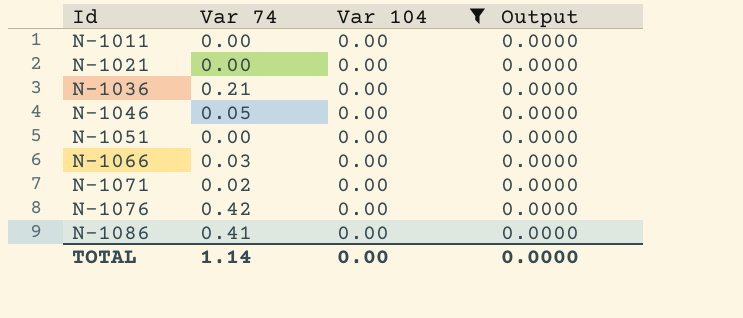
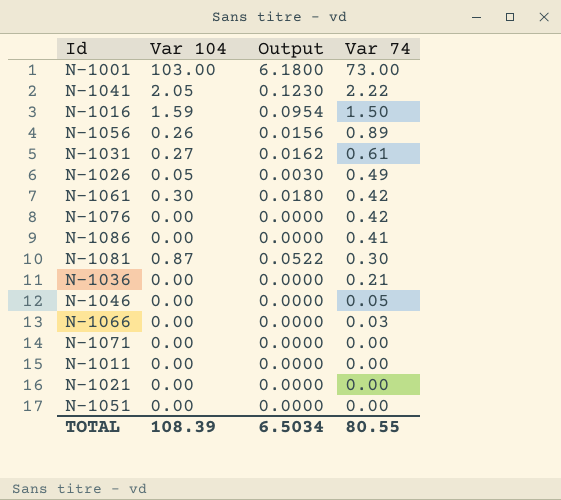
filter: Var 104 = 0.00 -> none
row order: Id ascending -> Var 74 descending
column Var 74 | position: 2 -> 4
N-1071 | Var 74: 0.02 -> 0.00
TOTAL | Var 104: 0.00 -> 108.39
TOTAL | Output: 0.0000 -> 6.5034
TOTAL | Var 74: 1.14 -> 80.55

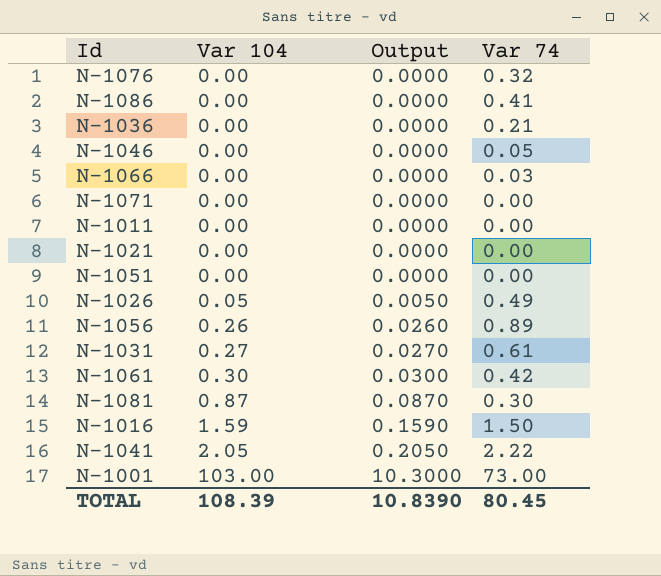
row order: Var 74 descending -> Var 104 ascending
column Output | formula: [Var 104] * 0.06 -> [Var 104] * 0.1
N-1076 | Var 74: 0.42 -> 0.32
TOTAL | Output: 6.5034 -> 10.8390
TOTAL | Var 74: 80.55 -> 80.45

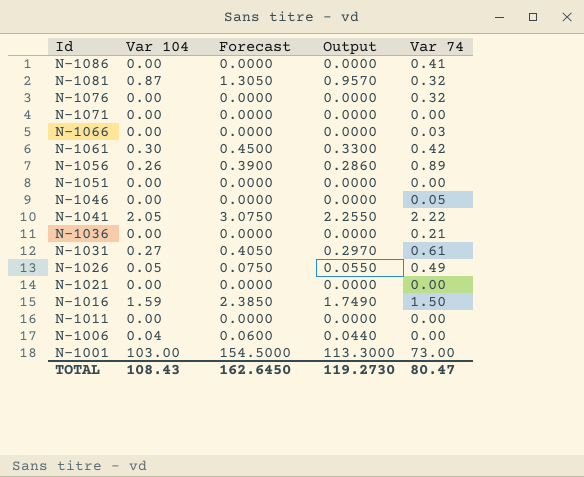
row order: Var 104 ascending -> Id descending
column Forecast | formula: none -> [Var 104] * 1.5
column Output | formula: [Var 104] * 0.1 -> [Var 104] * 1.1
N-1081 | Var 74: 0.30 -> 0.32
row N-1006: none -> 0.04 | 0.0600 | 0.0440 | 0.00
TOTAL | Var 104: 108.39 -> 108.43
TOTAL | Output: 10.8390 -> 119.2730
TOTAL | Var 74: 80.45 -> 80.47

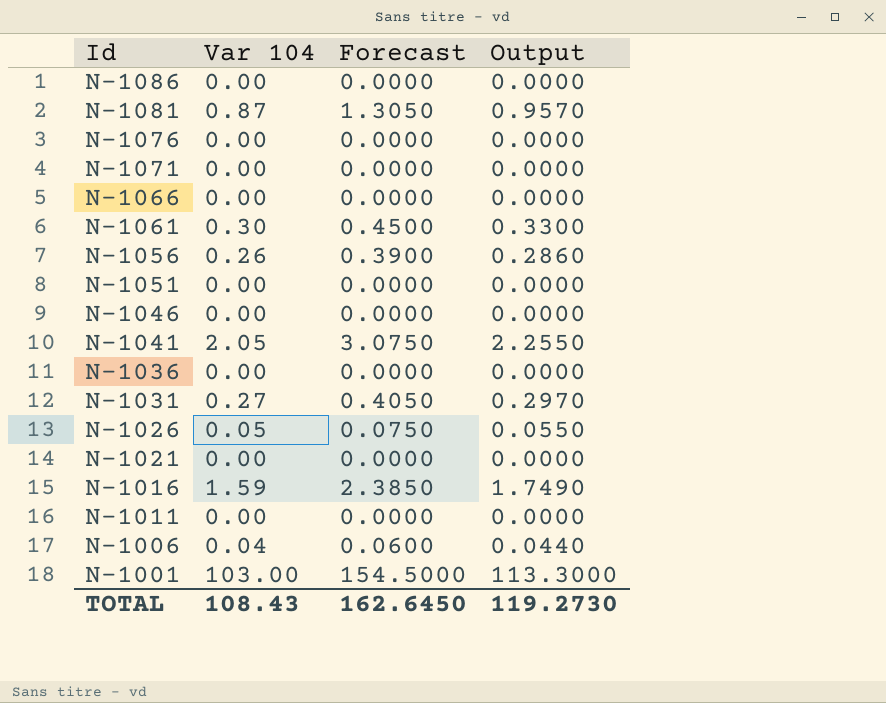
column Var 74 | position: 5 -> none

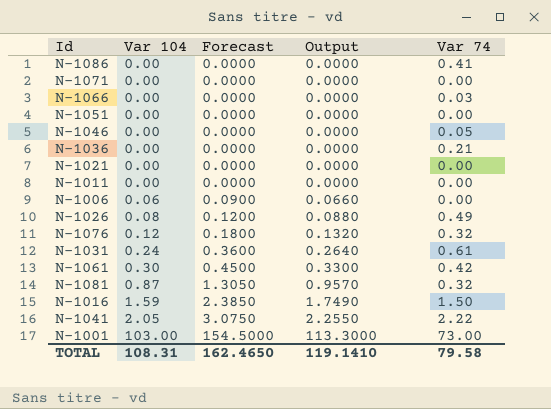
row order: Id descending -> Var 104 ascending
column Var 74 | position: none -> 5
row N-1056: 0.26 | 0.3900 | 0.2860 -> none
N-1006 | Var 104: 0.04 -> 0.06
N-1006 | Forecast: 0.0600 -> 0.0900
N-1006 | Output: 0.0440 -> 0.0660
N-1026 | Var 104: 0.05 -> 0.08
N-1026 | Forecast: 0.0750 -> 0.1200
N-1026 | Output: 0.0550 -> 0.0880
N-1076 | Var 104: 0.00 -> 0.12
N-1076 | Forecast: 0.0000 -> 0.1800
N-1076 | Output: 0.0000 -> 0.1320
N-1031 | Var 104: 0.27 -> 0.24
N-1031 | Forecast: 0.4050 -> 0.3600
N-1031 | Output: 0.2970 -> 0.2640
TOTAL | Var 104: 108.43 -> 108.31
TOTAL | Forecast: 162.6450 -> 162.4650
TOTAL | Output: 119.2730 -> 119.1410

